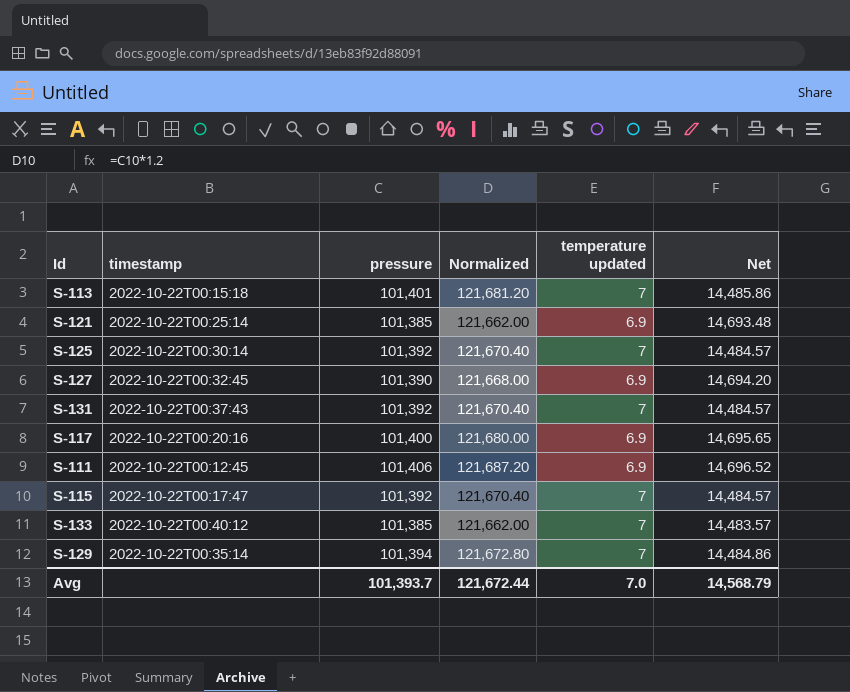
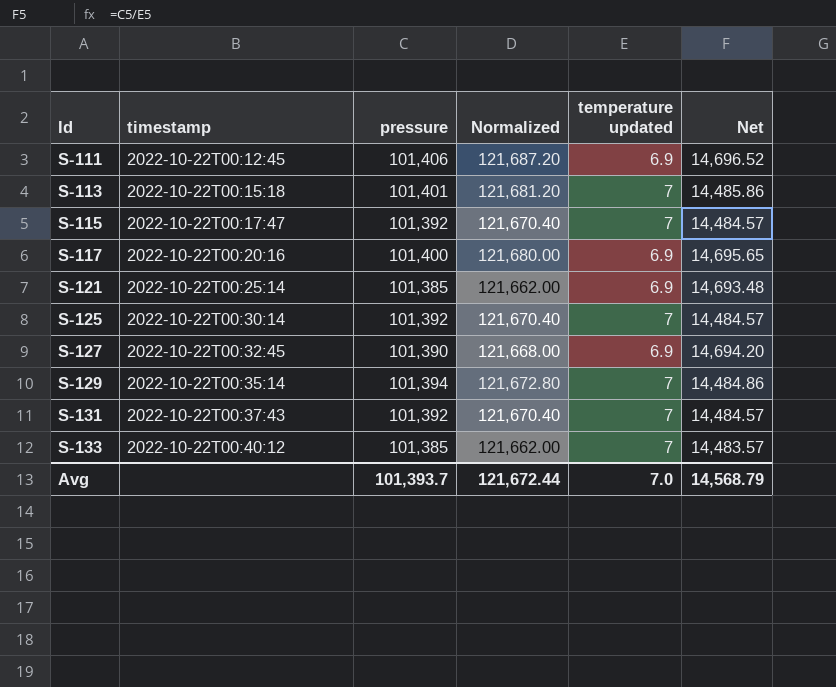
row order: none -> Id ascending

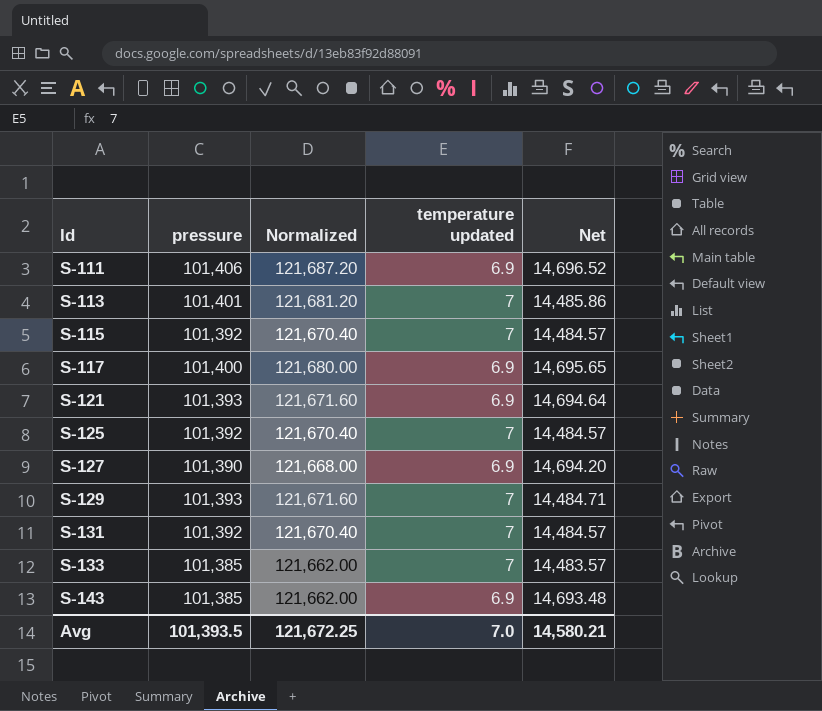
column timestamp | position: 2 -> none
S-121 | pressure: 101,385 -> 101,393
S-121 | Normalized: 121,662.00 -> 121,671.60
S-121 | Net: 14,693.48 -> 14,694.64
S-129 | pressure: 101,394 -> 101,393
S-129 | Normalized: 121,672.80 -> 121,671.60
S-129 | Net: 14,484.86 -> 14,484.71
row S-143: none -> 101,385 | 121,662.00 | 6.9 | 14,693.48
Avg | pressure: 101,393.7 -> 101,393.5
Avg | Normalized: 121,672.44 -> 121,672.25
Avg | Net: 14,568.79 -> 14,580.21

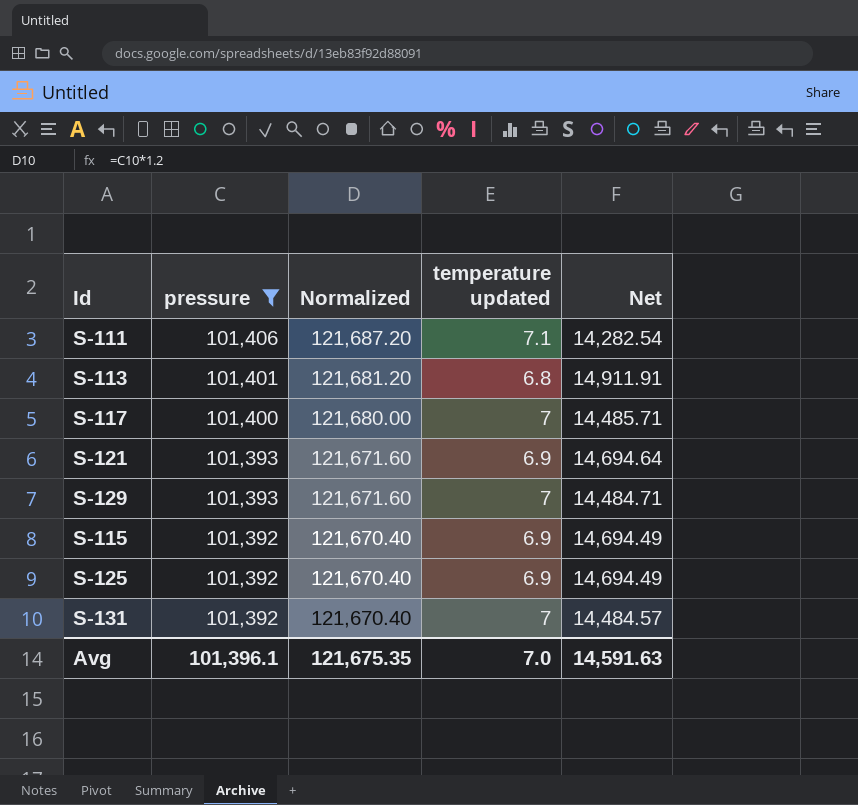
filter: none -> pressure >= 101,392
row order: Id ascending -> pressure descending
S-111 | temperature updated: 6.9 -> 7.1
S-111 | Net: 14,696.52 -> 14,282.54
S-113 | temperature updated: 7 -> 6.8
S-113 | Net: 14,485.86 -> 14,911.91
S-117 | temperature updated: 6.9 -> 7
S-117 | Net: 14,695.65 -> 14,485.71
S-115 | temperature updated: 7 -> 6.9
S-115 | Net: 14,484.57 -> 14,694.49
S-125 | temperature updated: 7 -> 6.9
S-125 | Net: 14,484.57 -> 14,694.49
Avg | pressure: 101,393.5 -> 101,396.1
Avg | Normalized: 121,672.25 -> 121,675.35
Avg | Net: 14,580.21 -> 14,591.63

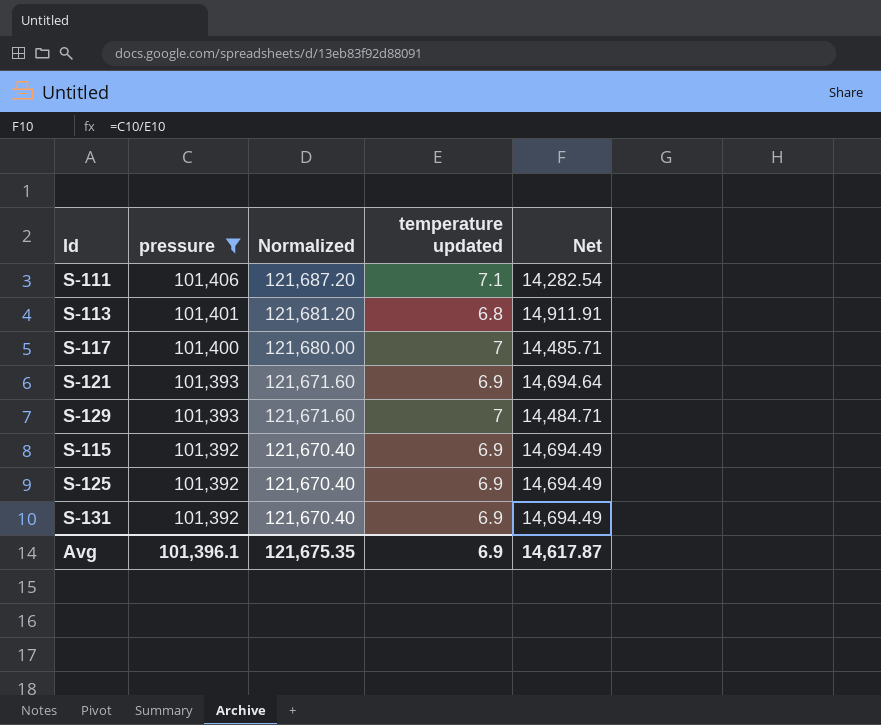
S-131 | temperature updated: 7 -> 6.9
S-131 | Net: 14,484.57 -> 14,694.49
Avg | temperature updated: 7.0 -> 6.9
Avg | Net: 14,591.63 -> 14,617.87

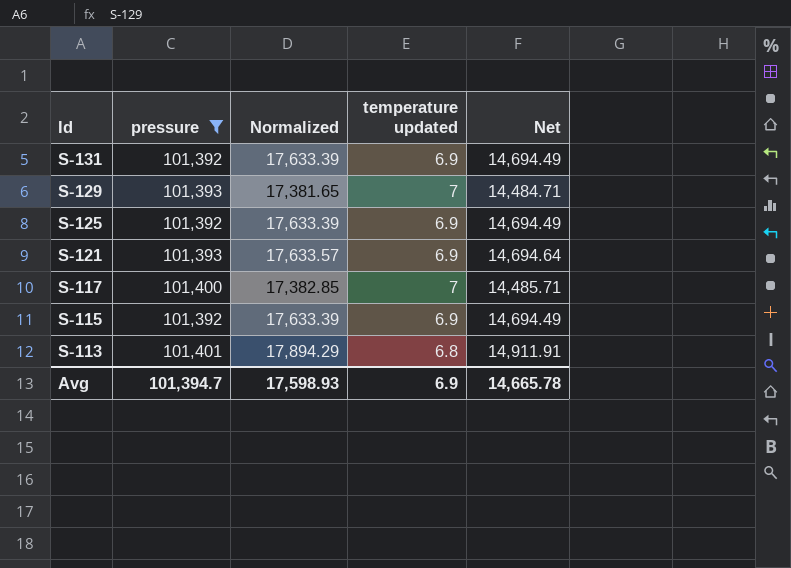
row order: pressure descending -> Id descending
column Normalized | formula: [pressure] * 1.2 -> [Net] * 1.2
row S-111: 101,406 | 121,687.20 | 7.1 | 14,282.54 -> none
Avg | pressure: 101,396.1 -> 101,394.7
Avg | Normalized: 121,675.35 -> 17,598.93
Avg | Net: 14,617.87 -> 14,665.78

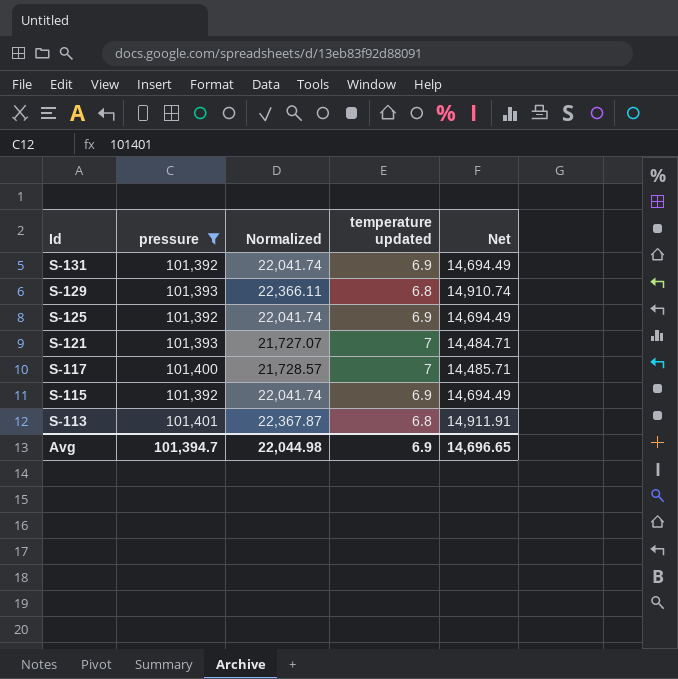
column Normalized | formula: [Net] * 1.2 -> [Net] * 1.5
S-129 | temperature updated: 7 -> 6.8
S-129 | Net: 14,484.71 -> 14,910.74
S-121 | temperature updated: 6.9 -> 7
S-121 | Net: 14,694.64 -> 14,484.71
Avg | Normalized: 17,598.93 -> 22,044.98
Avg | Net: 14,665.78 -> 14,696.65

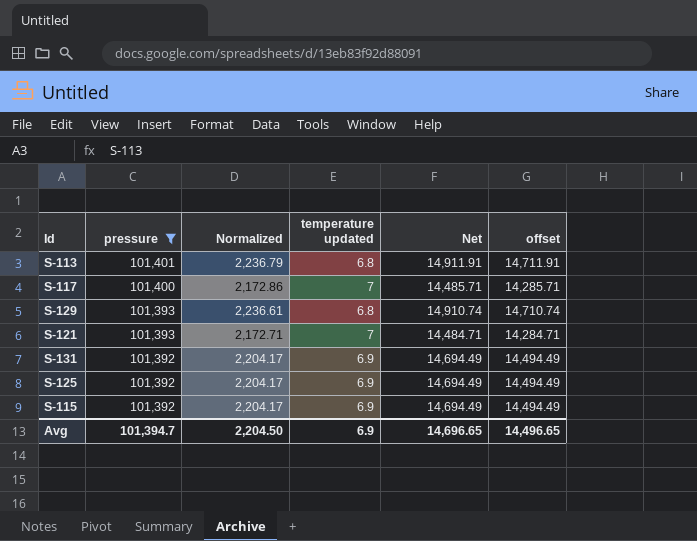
row order: Id descending -> pressure descending
column Normalized | formula: [Net] * 1.5 -> [Net] * 0.15
column offset | formula: none -> [Net] - 200
Avg | Normalized: 22,044.98 -> 2,204.50

